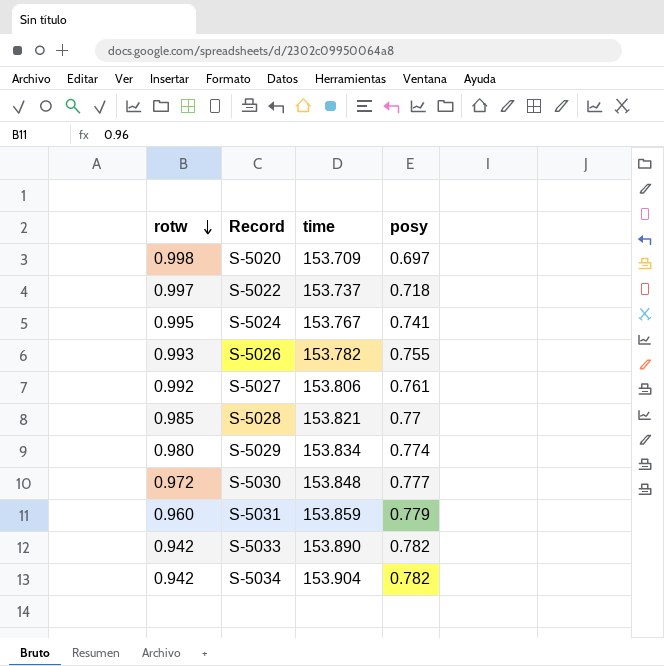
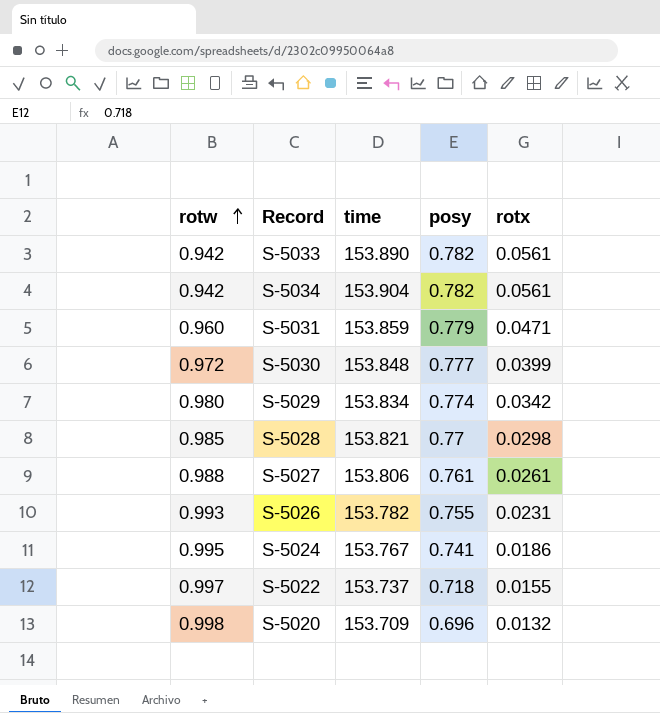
row order: rotw descending -> rotw ascending
column rotx | position: none -> 5
S-5027 | rotw: 0.992 -> 0.988
S-5020 | posy: 0.697 -> 0.696

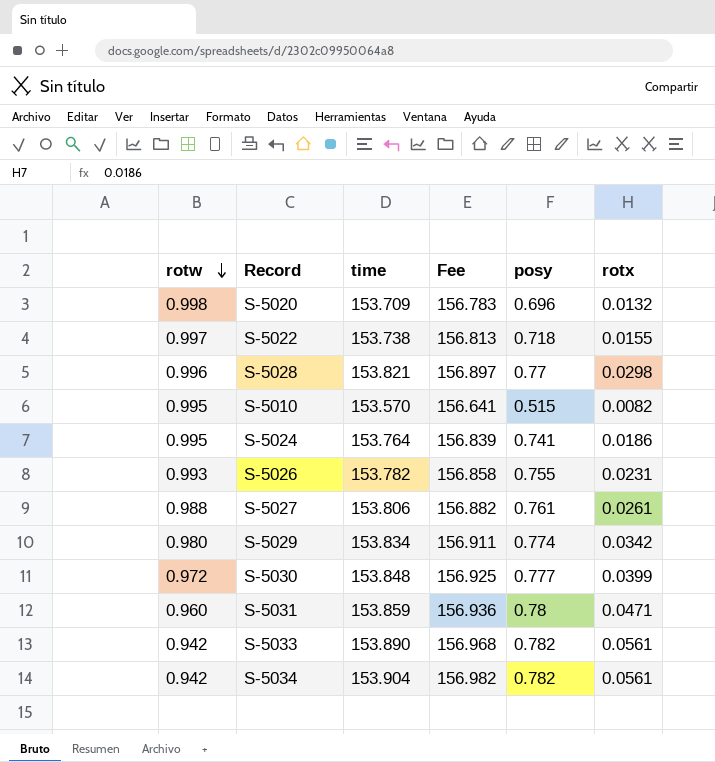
row order: rotw ascending -> rotw descending
column Fee | formula: none -> [time] * 1.02
S-5022 | time: 153.737 -> 153.738
S-5028 | rotw: 0.985 -> 0.996
row S-5010: none -> 0.995 | 153.570 | 156.641 | 0.515 | 0.0082
S-5024 | time: 153.767 -> 153.764
S-5031 | posy: 0.779 -> 0.78

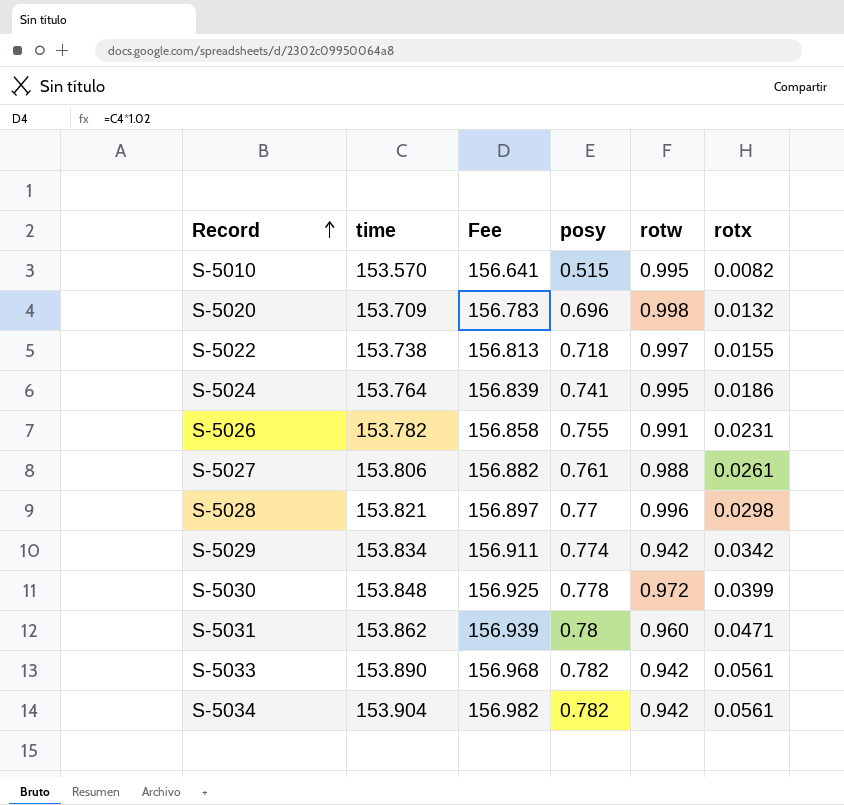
row order: rotw descending -> Record ascending
column rotw | position: 1 -> 5
S-5026 | rotw: 0.993 -> 0.991
S-5029 | rotw: 0.980 -> 0.942
S-5030 | posy: 0.777 -> 0.778
S-5031 | time: 153.859 -> 153.862
S-5031 | Fee: 156.936 -> 156.939

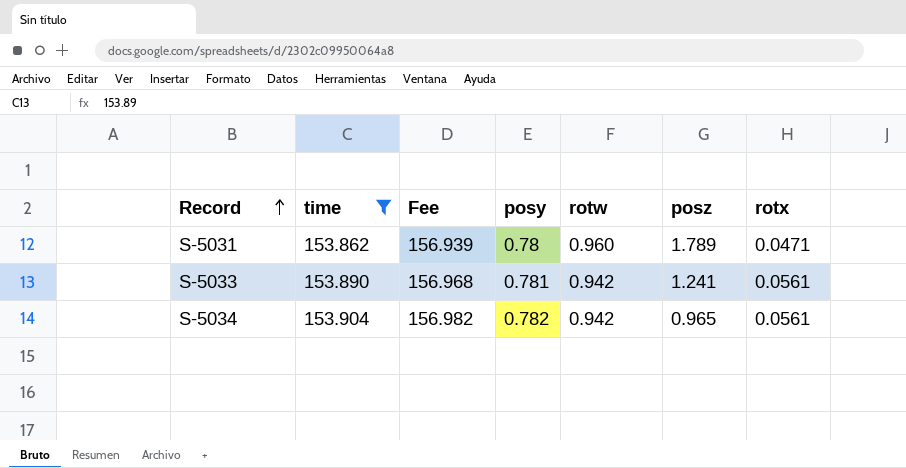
filter: none -> time >= 153.862
column posz | position: none -> 6
S-5033 | posy: 0.782 -> 0.781

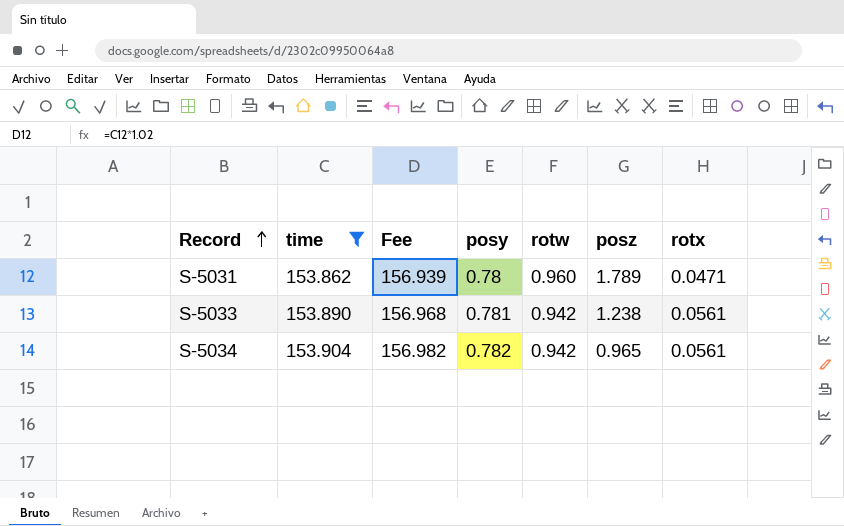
S-5033 | posz: 1.241 -> 1.238

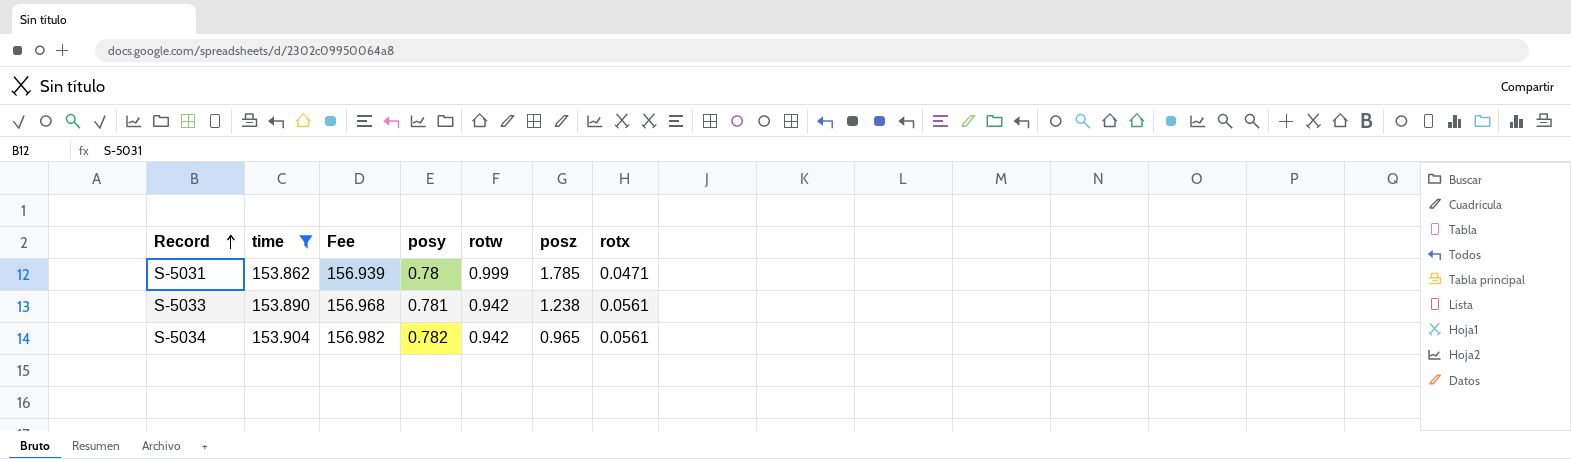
S-5031 | rotw: 0.960 -> 0.999
S-5031 | posz: 1.789 -> 1.785

